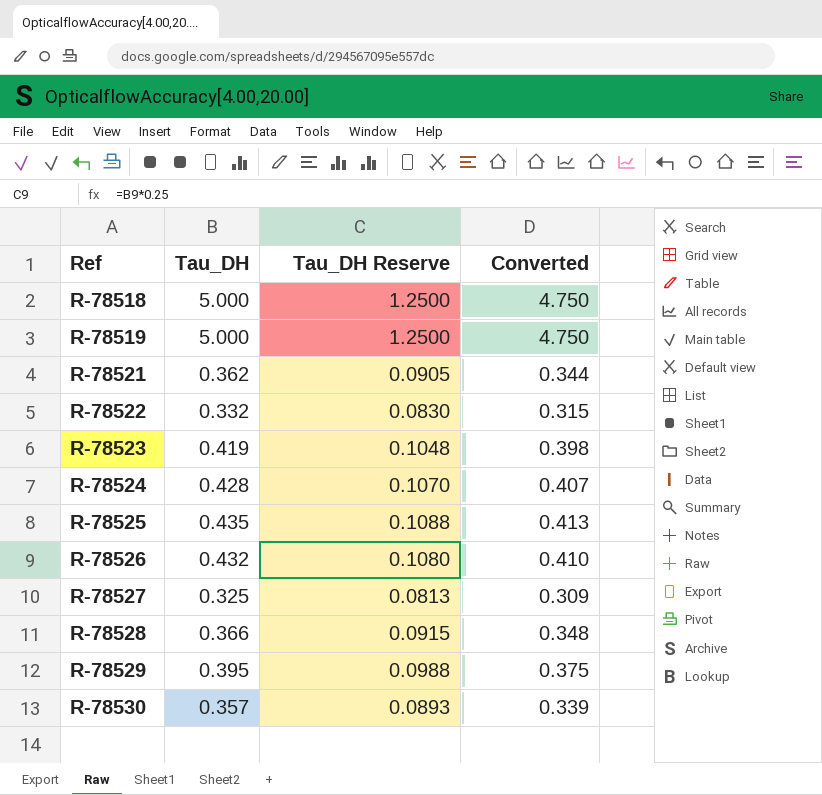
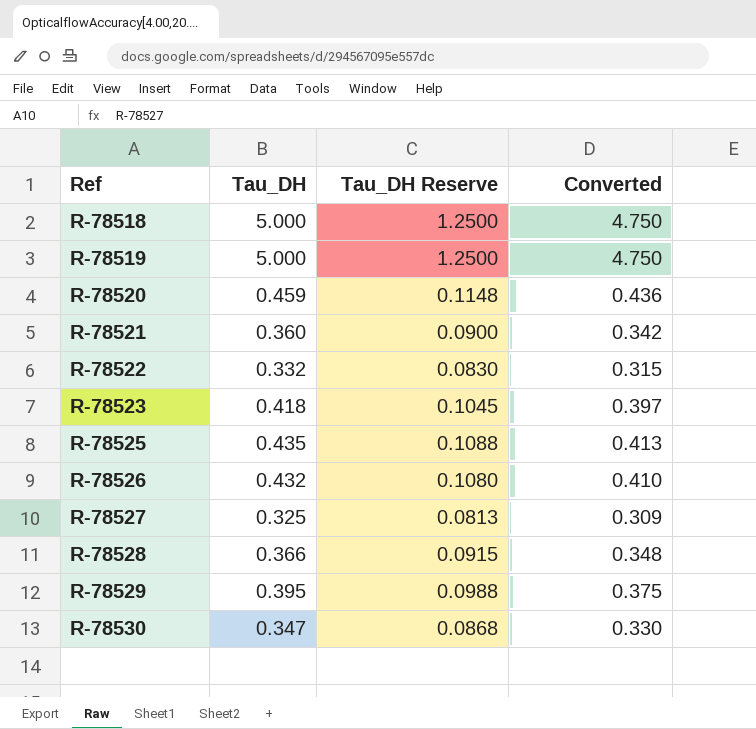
row R-78524: 0.428 | 0.1070 | 0.407 -> none
row R-78520: none -> 0.459 | 0.1148 | 0.436
R-78521 | Tau_DH: 0.362 -> 0.360
R-78521 | Tau_DH Reserve: 0.0905 -> 0.0900
R-78521 | Converted: 0.344 -> 0.342
R-78523 | Tau_DH: 0.419 -> 0.418
R-78523 | Tau_DH Reserve: 0.1048 -> 0.1045
R-78523 | Converted: 0.398 -> 0.397
R-78530 | Tau_DH: 0.357 -> 0.347
R-78530 | Tau_DH Reserve: 0.0893 -> 0.0868
R-78530 | Converted: 0.339 -> 0.330

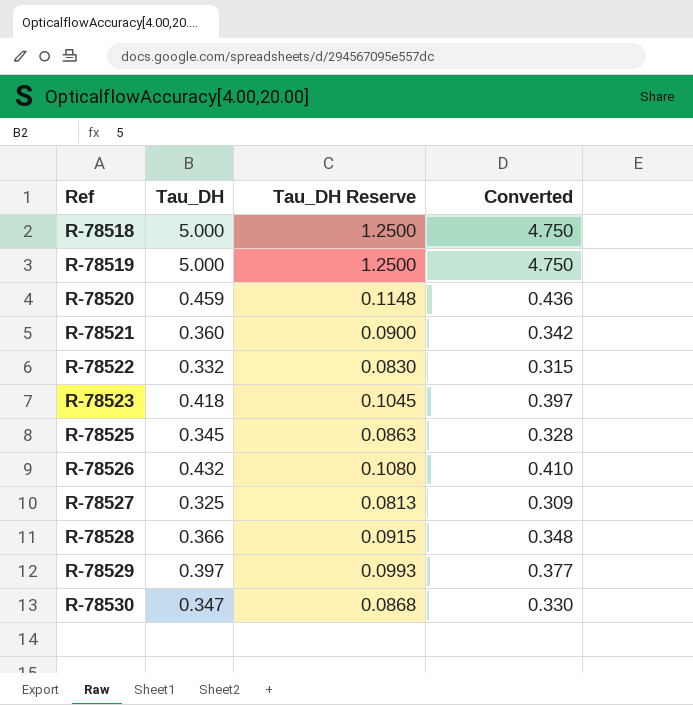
R-78525 | Tau_DH: 0.435 -> 0.345
R-78525 | Tau_DH Reserve: 0.1088 -> 0.0863
R-78525 | Converted: 0.413 -> 0.328
R-78529 | Tau_DH: 0.395 -> 0.397
R-78529 | Tau_DH Reserve: 0.0988 -> 0.0993
R-78529 | Converted: 0.375 -> 0.377

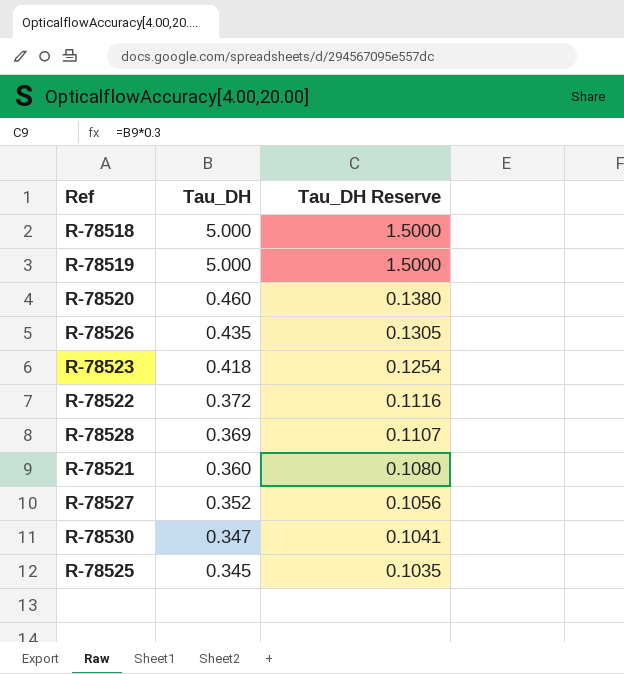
row order: Ref ascending -> Tau_DH descending
column Converted | formula: [Tau_DH] * 0.95 -> none
column Tau_DH Reserve | formula: [Tau_DH] * 0.25 -> [Tau_DH] * 0.3
row R-78529: 0.397 | 0.0993 | 0.377 -> none
R-78520 | Tau_DH: 0.459 -> 0.460
R-78526 | Tau_DH: 0.432 -> 0.435
R-78522 | Tau_DH: 0.332 -> 0.372
R-78528 | Tau_DH: 0.366 -> 0.369
R-78527 | Tau_DH: 0.325 -> 0.352

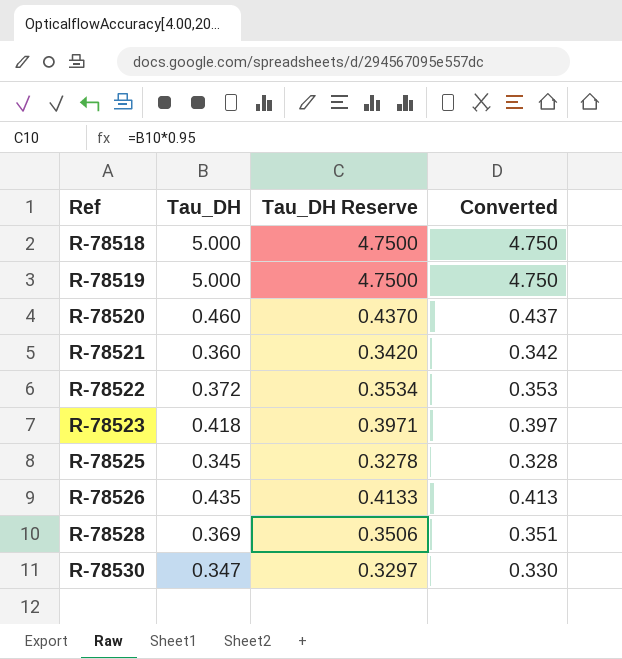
row order: Tau_DH descending -> Ref ascending
column Tau_DH Reserve | formula: [Tau_DH] * 0.3 -> [Tau_DH] * 0.95
column Converted | formula: none -> [Tau_DH] * 0.95
row R-78527: 0.352 | 0.1056 -> none

